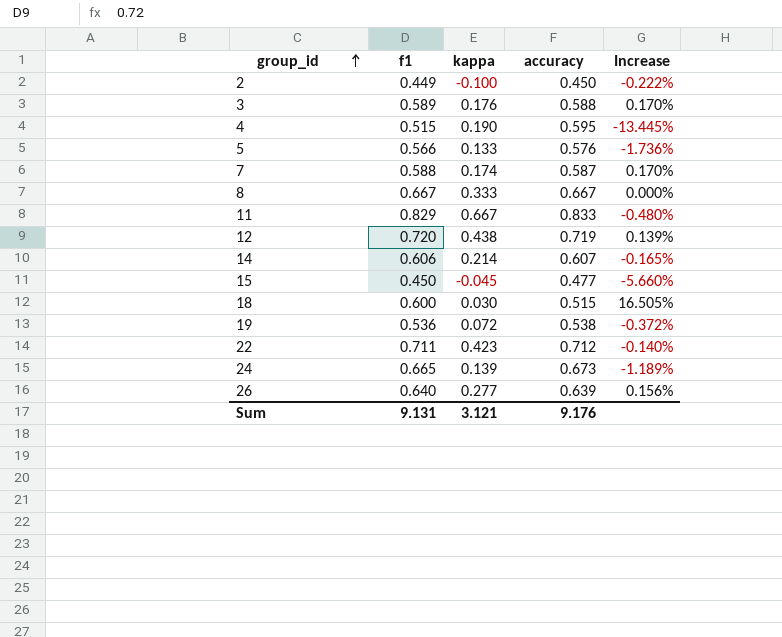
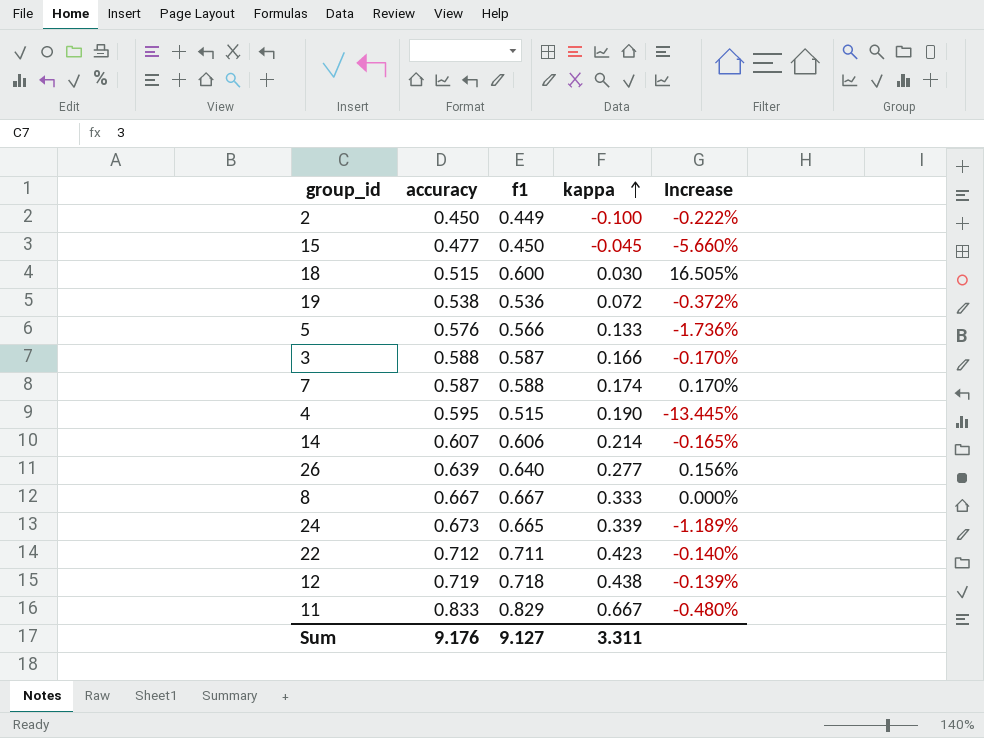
row order: group_id ascending -> kappa ascending
column accuracy | position: 4 -> 2
3 | f1: 0.589 -> 0.587
3 | kappa: 0.176 -> 0.166
3 | Increase: 0.170% -> -0.170%
24 | kappa: 0.139 -> 0.339
12 | f1: 0.720 -> 0.718
12 | Increase: 0.139% -> -0.139%
Sum | f1: 9.131 -> 9.127
Sum | kappa: 3.121 -> 3.311

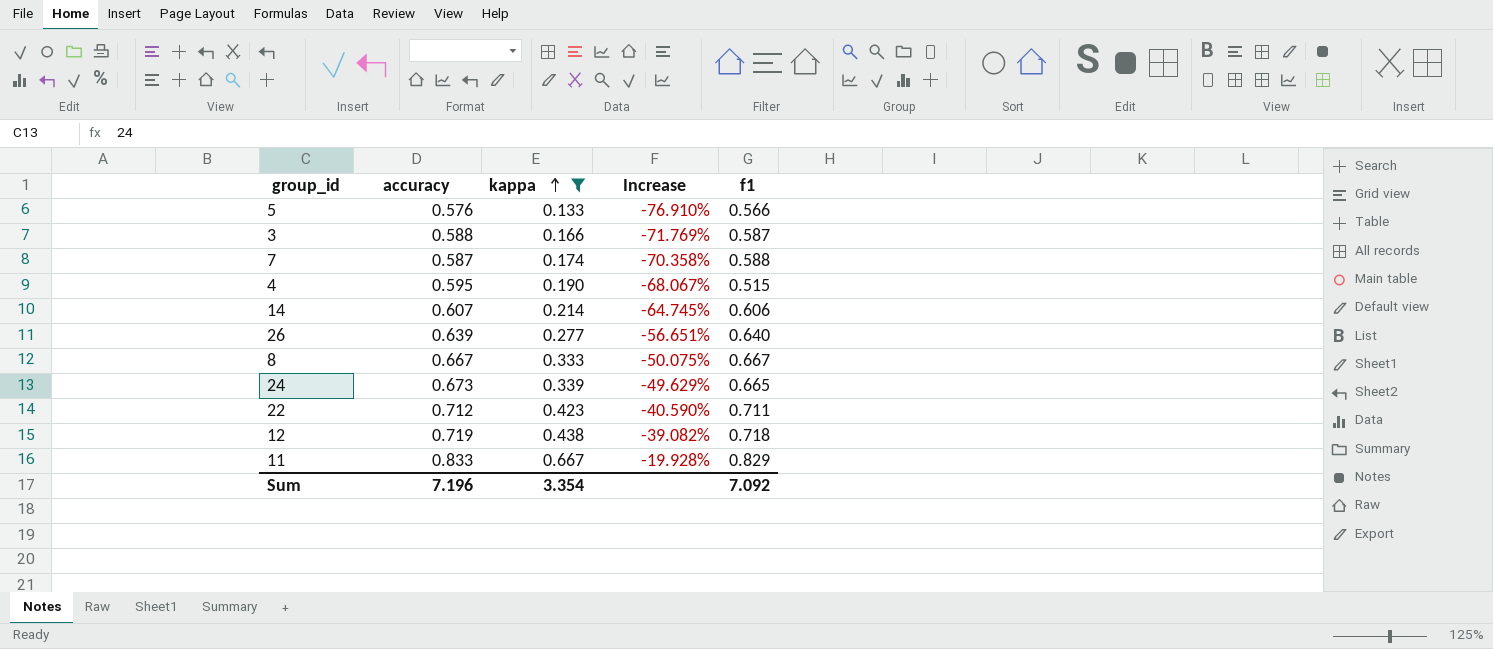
filter: none -> kappa >= 0.133
column Increase | formula: ([f1] - [accuracy]) / [accuracy] -> ([kappa] - [accuracy]) / [accuracy]
column f1 | position: 3 -> 5
Sum | accuracy: 9.176 -> 7.196
Sum | kappa: 3.311 -> 3.354
Sum | f1: 9.127 -> 7.092

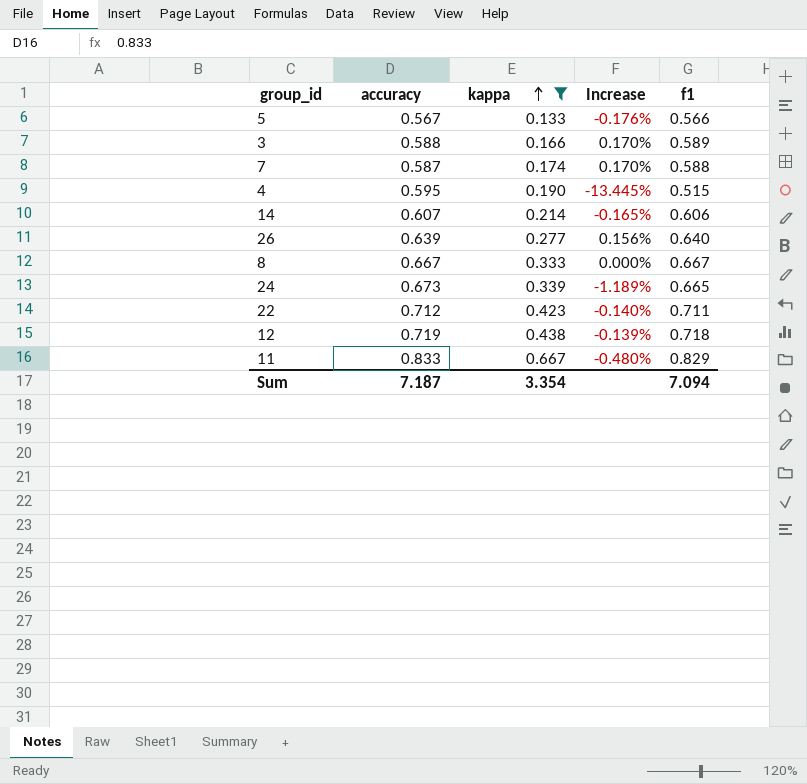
column Increase | formula: ([kappa] - [accuracy]) / [accuracy] -> ([f1] - [accuracy]) / [accuracy]
5 | accuracy: 0.576 -> 0.567
3 | f1: 0.587 -> 0.589
Sum | accuracy: 7.196 -> 7.187
Sum | f1: 7.092 -> 7.094

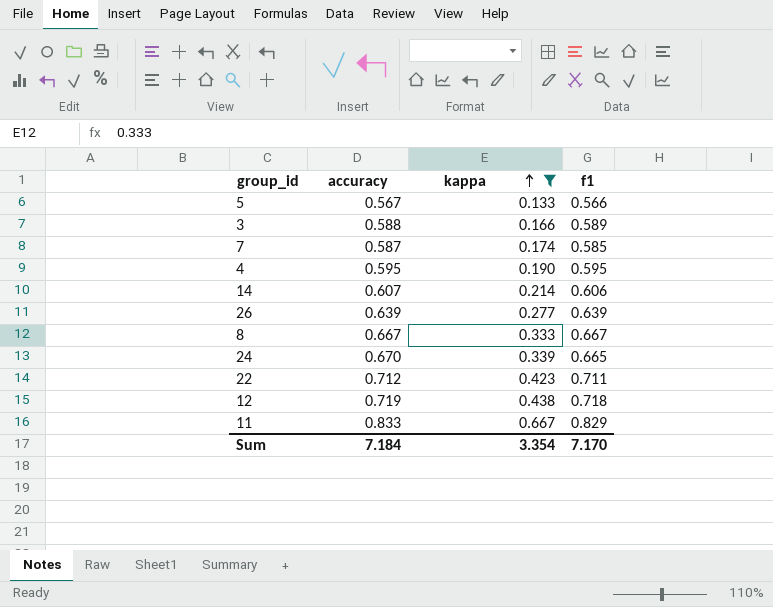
column Increase | formula: ([f1] - [accuracy]) / [accuracy] -> none
7 | f1: 0.588 -> 0.585
4 | f1: 0.515 -> 0.595
26 | f1: 0.640 -> 0.639
24 | accuracy: 0.673 -> 0.670
Sum | accuracy: 7.187 -> 7.184
Sum | f1: 7.094 -> 7.170

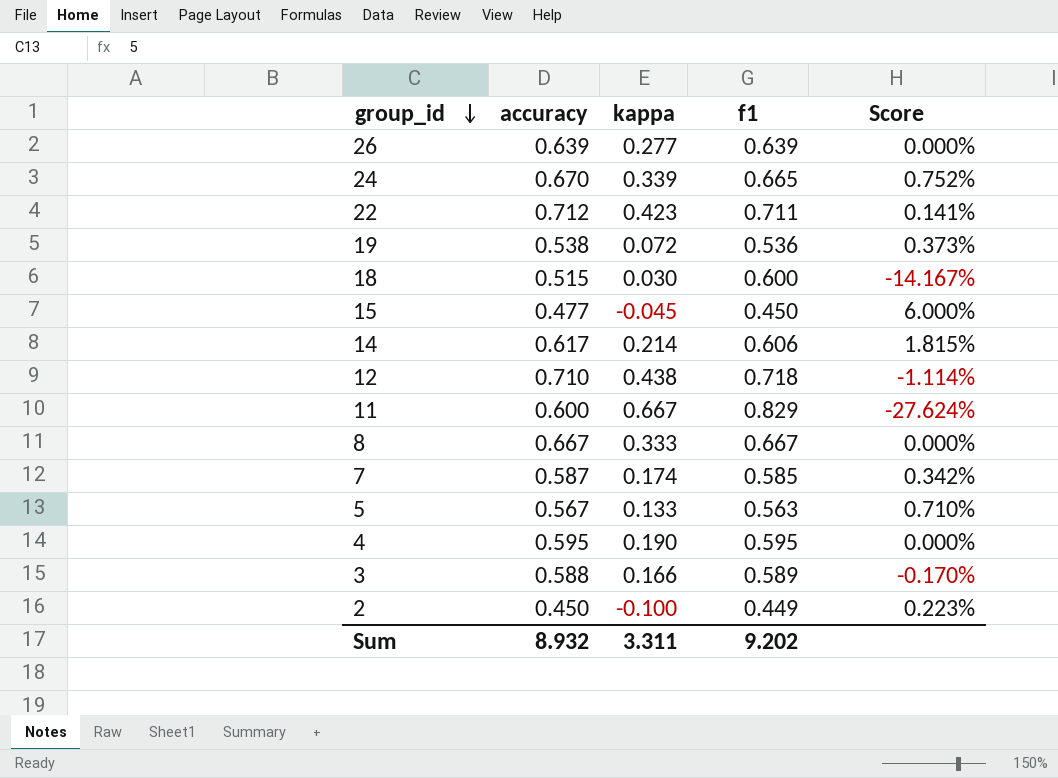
filter: kappa >= 0.133 -> none
row order: kappa ascending -> group_id descending
column Score | formula: none -> ([accuracy] - [f1]) / [f1]
14 | accuracy: 0.607 -> 0.617
12 | accuracy: 0.719 -> 0.710
11 | accuracy: 0.833 -> 0.600
5 | f1: 0.566 -> 0.563
Sum | accuracy: 7.184 -> 8.932
Sum | kappa: 3.354 -> 3.311
Sum | f1: 7.170 -> 9.202

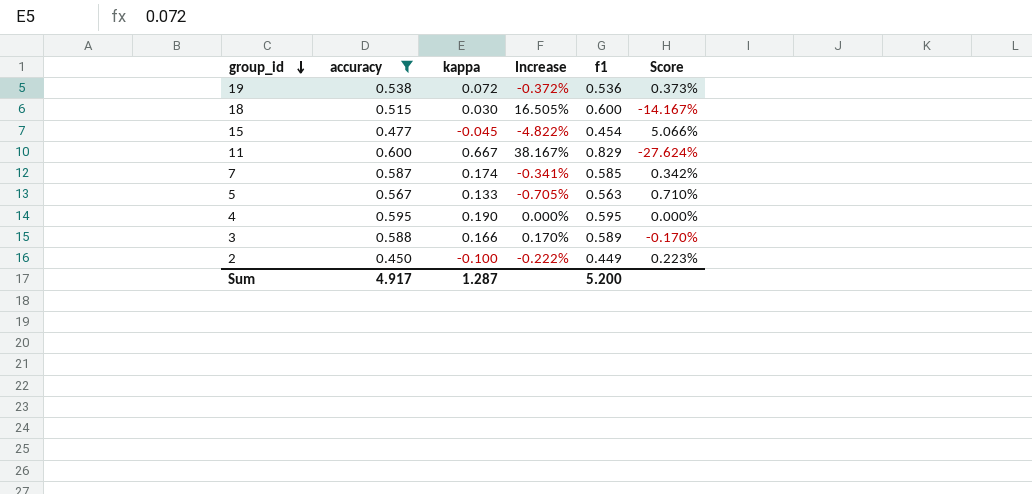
filter: none -> accuracy <= 0.600
column Increase | formula: none -> ([f1] - [accuracy]) / [accuracy]
15 | f1: 0.450 -> 0.454
15 | Score: 6.000% -> 5.066%
Sum | accuracy: 8.932 -> 4.917
Sum | kappa: 3.311 -> 1.287
Sum | f1: 9.202 -> 5.200

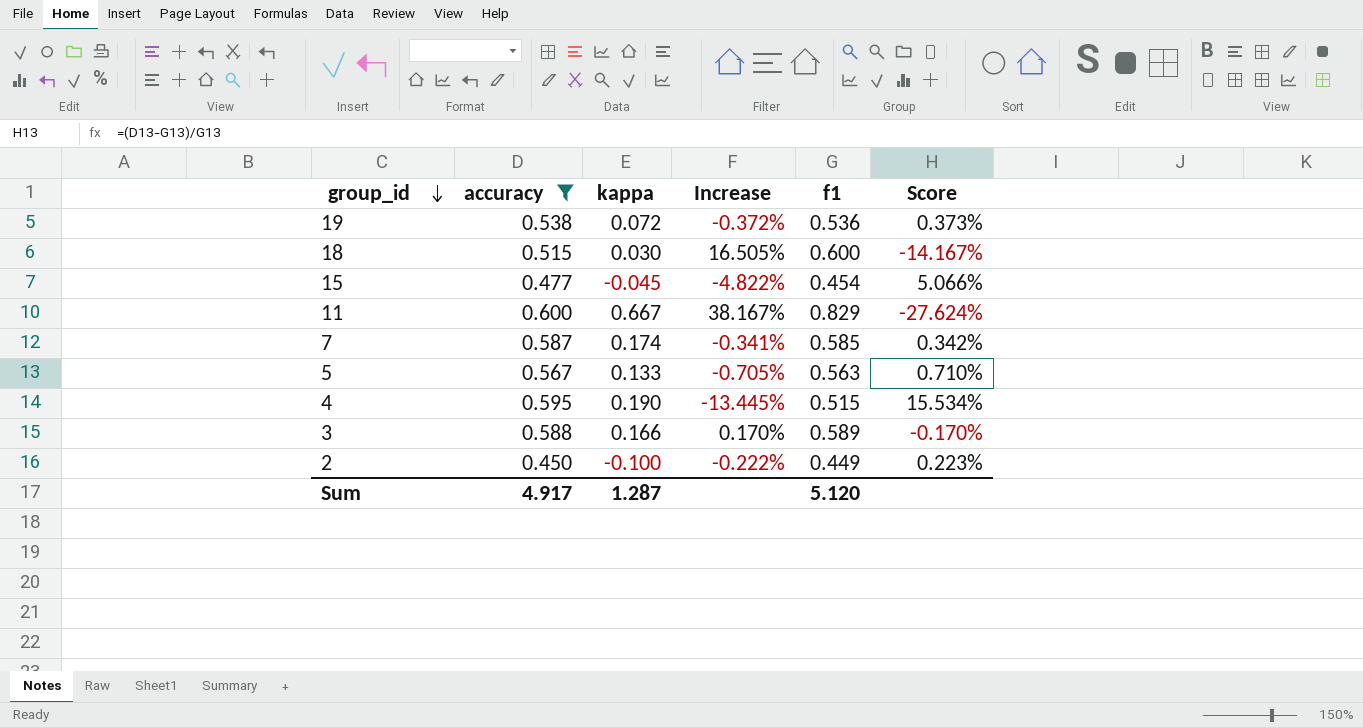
4 | Increase: 0.000% -> -13.445%
4 | f1: 0.595 -> 0.515
4 | Score: 0.000% -> 15.534%
Sum | f1: 5.200 -> 5.120

